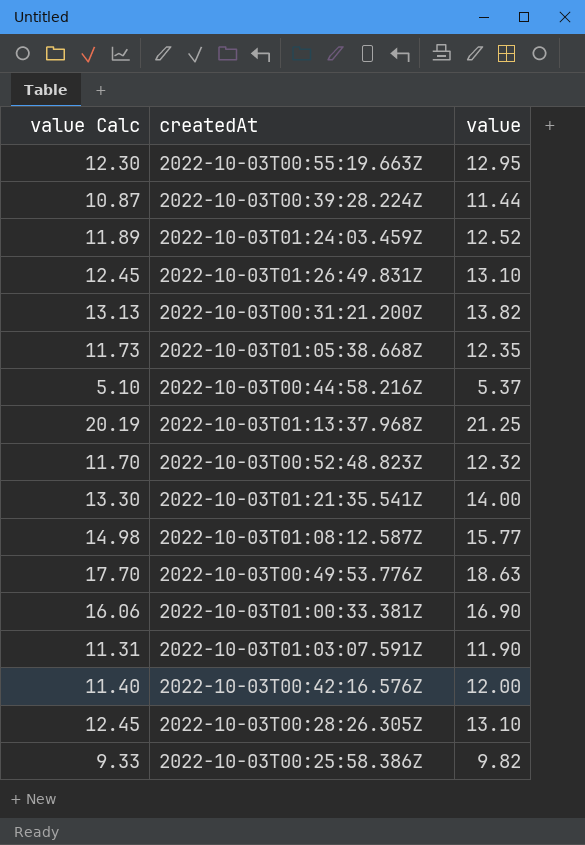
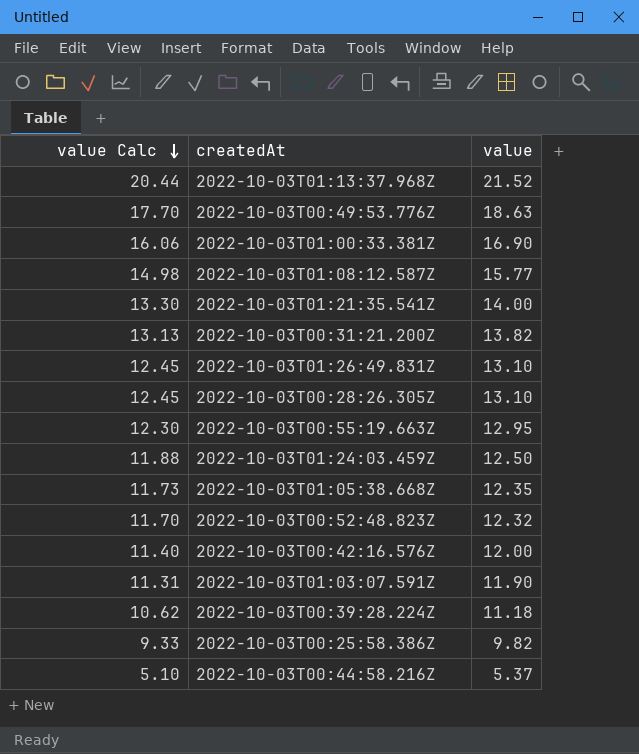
row order: none -> value Calc descending
2022-10-03T01:13:37.968Z | value Calc: 20.19 -> 20.44
2022-10-03T01:13:37.968Z | value: 21.25 -> 21.52
2022-10-03T01:24:03.459Z | value Calc: 11.89 -> 11.88
2022-10-03T01:24:03.459Z | value: 12.52 -> 12.50
2022-10-03T00:39:28.224Z | value Calc: 10.87 -> 10.62
2022-10-03T00:39:28.224Z | value: 11.44 -> 11.18

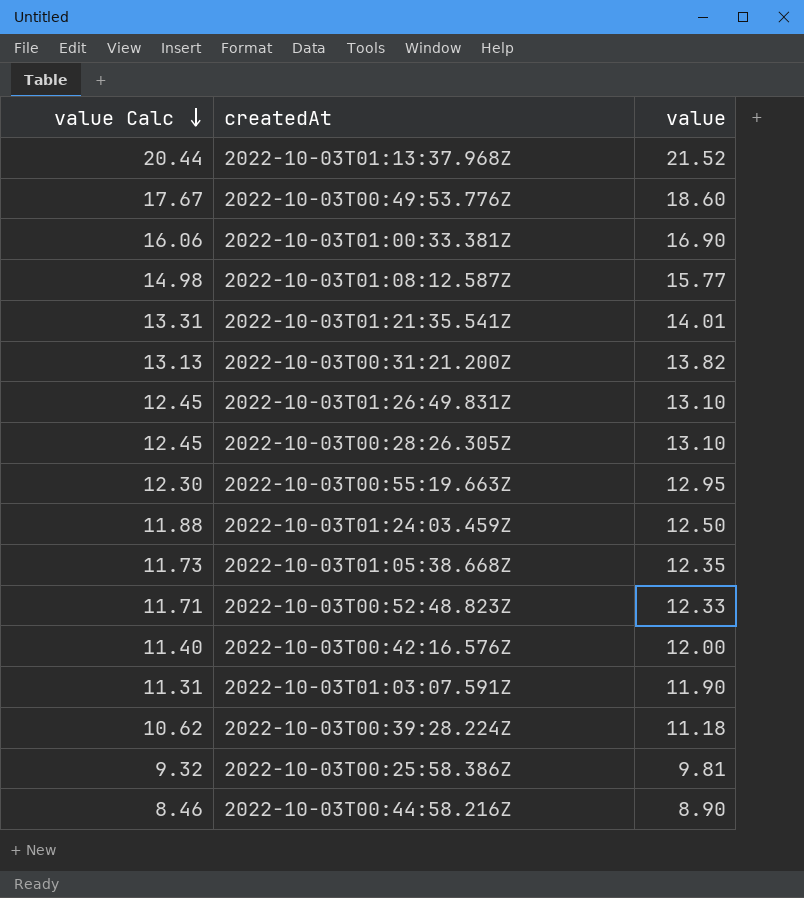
2022-10-03T00:49:53.776Z | value Calc: 17.70 -> 17.67
2022-10-03T00:49:53.776Z | value: 18.63 -> 18.60
2022-10-03T01:21:35.541Z | value Calc: 13.30 -> 13.31
2022-10-03T01:21:35.541Z | value: 14.00 -> 14.01
2022-10-03T00:52:48.823Z | value Calc: 11.70 -> 11.71
2022-10-03T00:52:48.823Z | value: 12.32 -> 12.33
2022-10-03T00:25:58.386Z | value Calc: 9.33 -> 9.32
2022-10-03T00:25:58.386Z | value: 9.82 -> 9.81
2022-10-03T00:44:58.216Z | value Calc: 5.10 -> 8.46
2022-10-03T00:44:58.216Z | value: 5.37 -> 8.90

